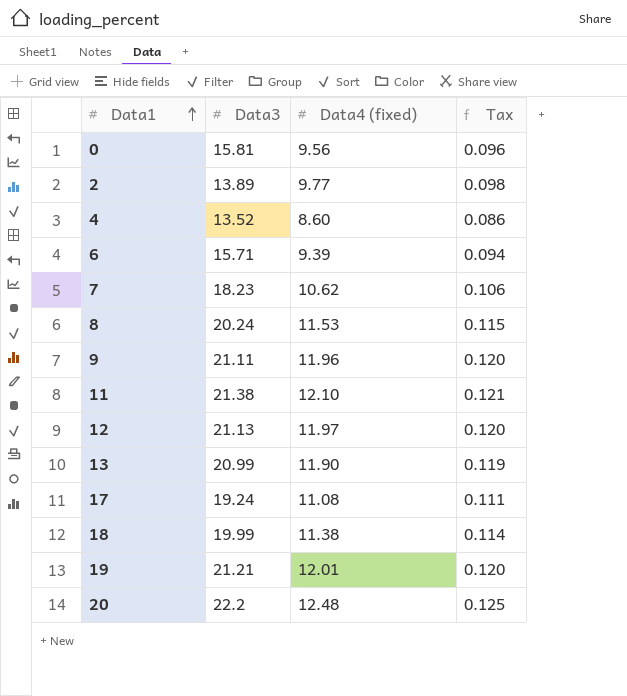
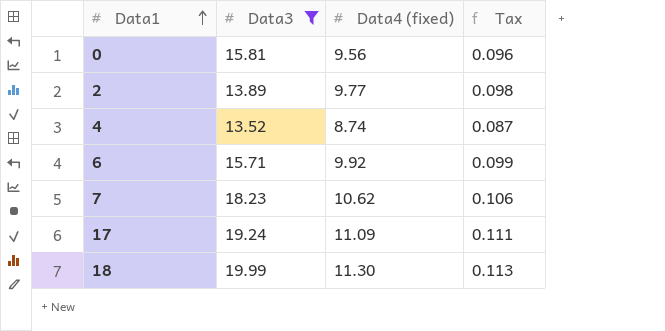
filter: none -> Data3 <= 19.99
4 | Data4 (fixed): 8.60 -> 8.74
4 | Tax: 0.086 -> 0.087
6 | Data4 (fixed): 9.39 -> 9.92
6 | Tax: 0.094 -> 0.099
17 | Data4 (fixed): 11.08 -> 11.09
18 | Data4 (fixed): 11.38 -> 11.30
18 | Tax: 0.114 -> 0.113

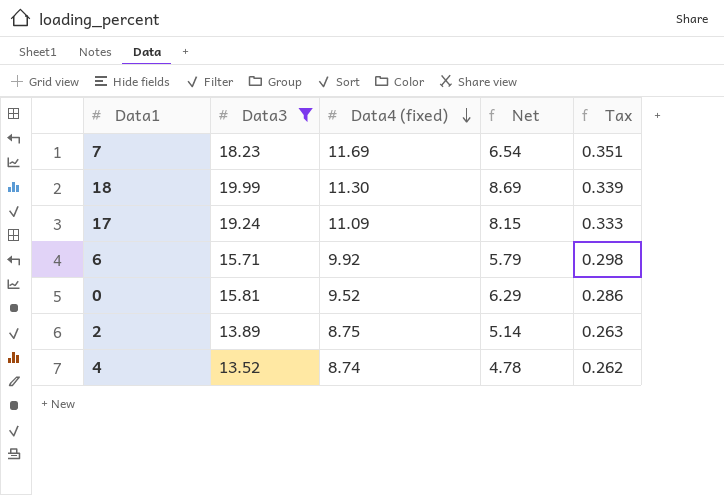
row order: Data1 ascending -> Data4 (fixed) descending
column Net | formula: none -> [Data3] - [Data4 (fixed)]
column Tax | formula: [Data4 (fixed)] * 0.01 -> [Data4 (fixed)] * 0.03
7 | Data4 (fixed): 10.62 -> 11.69
0 | Data4 (fixed): 9.56 -> 9.52
2 | Data4 (fixed): 9.77 -> 8.75

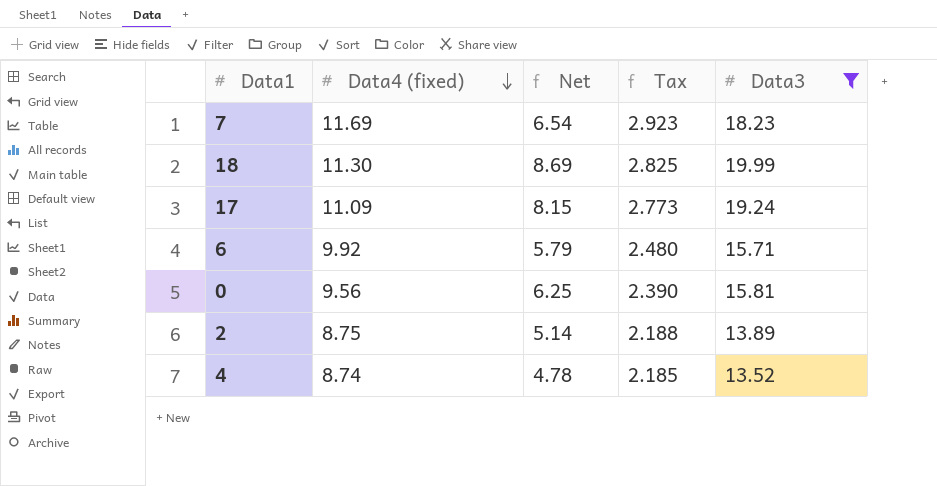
column Tax | formula: [Data4 (fixed)] * 0.03 -> [Data4 (fixed)] * 0.25
column Data3 | position: 2 -> 5
0 | Data4 (fixed): 9.52 -> 9.56
0 | Net: 6.29 -> 6.25

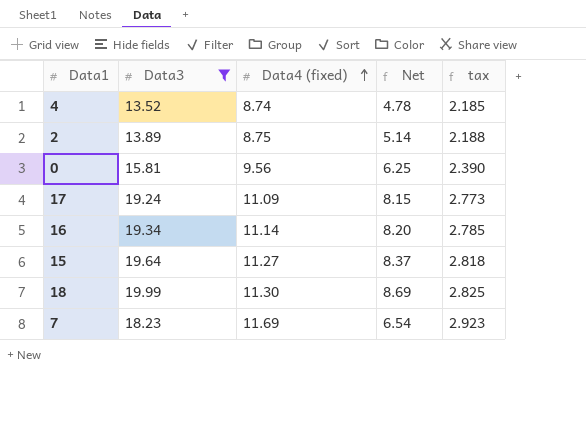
row order: Data4 (fixed) descending -> Data4 (fixed) ascending
column Data3 | position: 5 -> 2
column name: Tax -> tax
row 6: 9.92 | 5.79 | 2.480 | 15.71 -> none
row 16: none -> 19.34 | 11.14 | 8.20 | 2.785
row 15: none -> 19.64 | 11.27 | 8.37 | 2.818

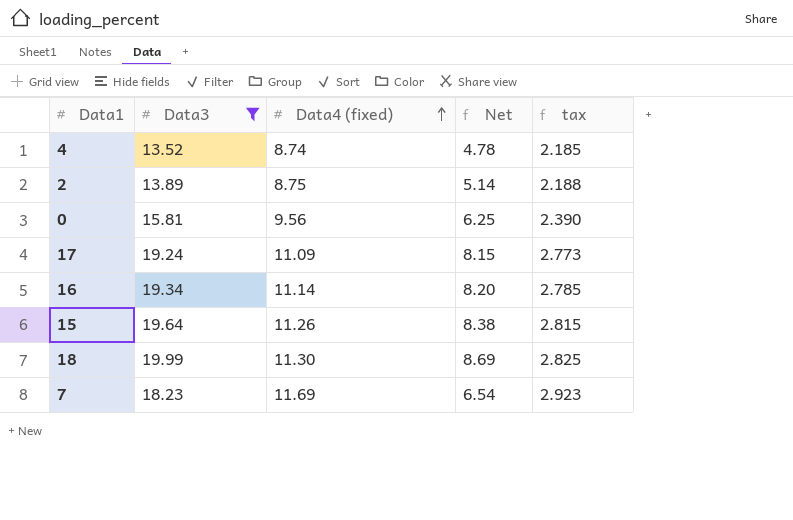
15 | Data4 (fixed): 11.27 -> 11.26
15 | Net: 8.37 -> 8.38
15 | tax: 2.818 -> 2.815

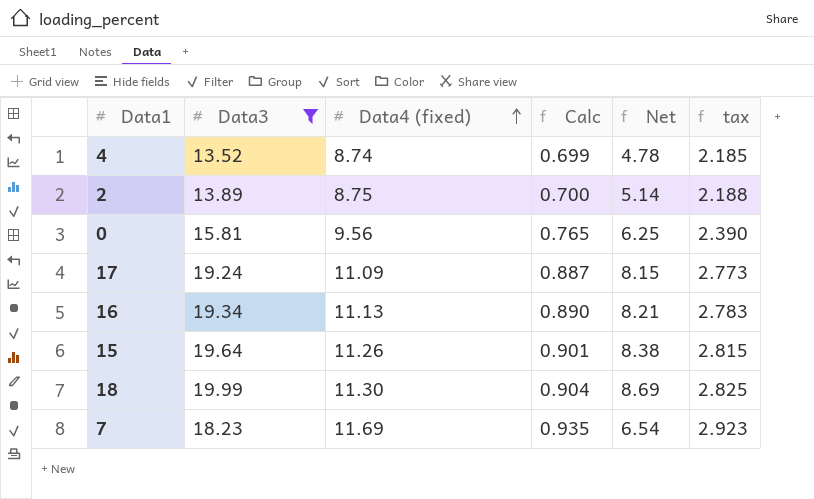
column Calc | formula: none -> [Data4 (fixed)] * 0.08
16 | Data4 (fixed): 11.14 -> 11.13
16 | Net: 8.20 -> 8.21
16 | tax: 2.785 -> 2.783

